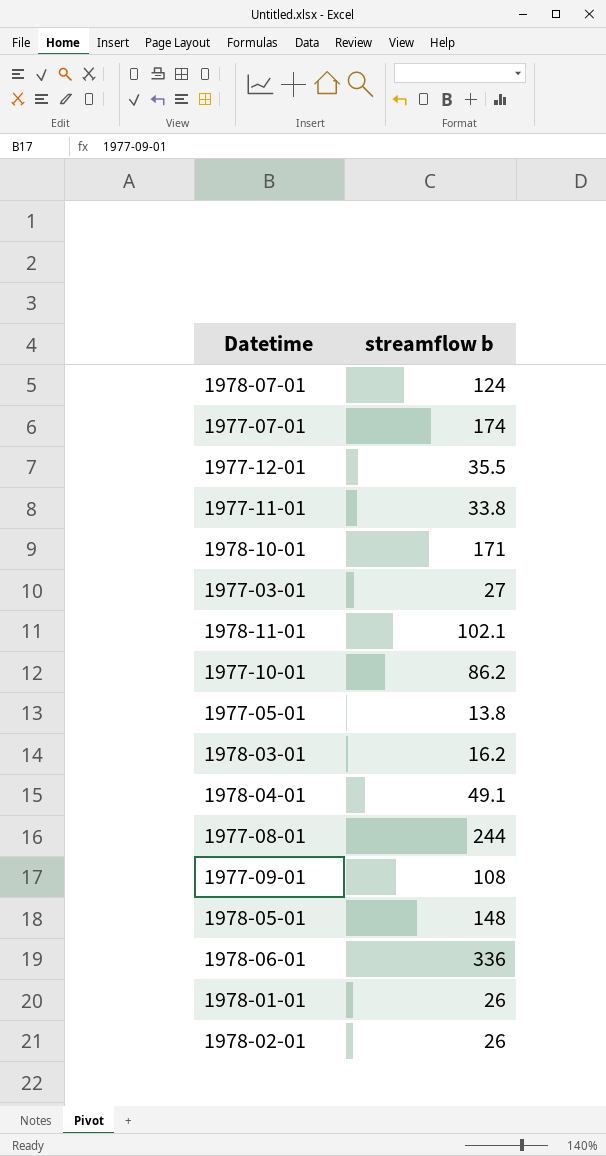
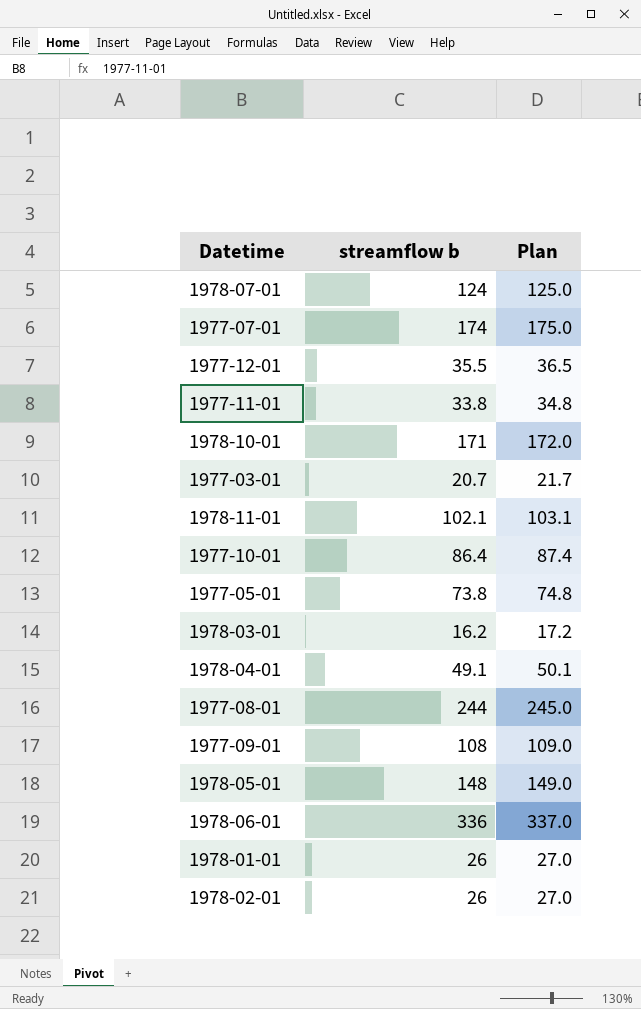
column Plan | formula: none -> [streamflow b] + 1
1977-03-01 | streamflow b: 27 -> 20.7
1977-10-01 | streamflow b: 86.2 -> 86.4
1977-05-01 | streamflow b: 13.8 -> 73.8

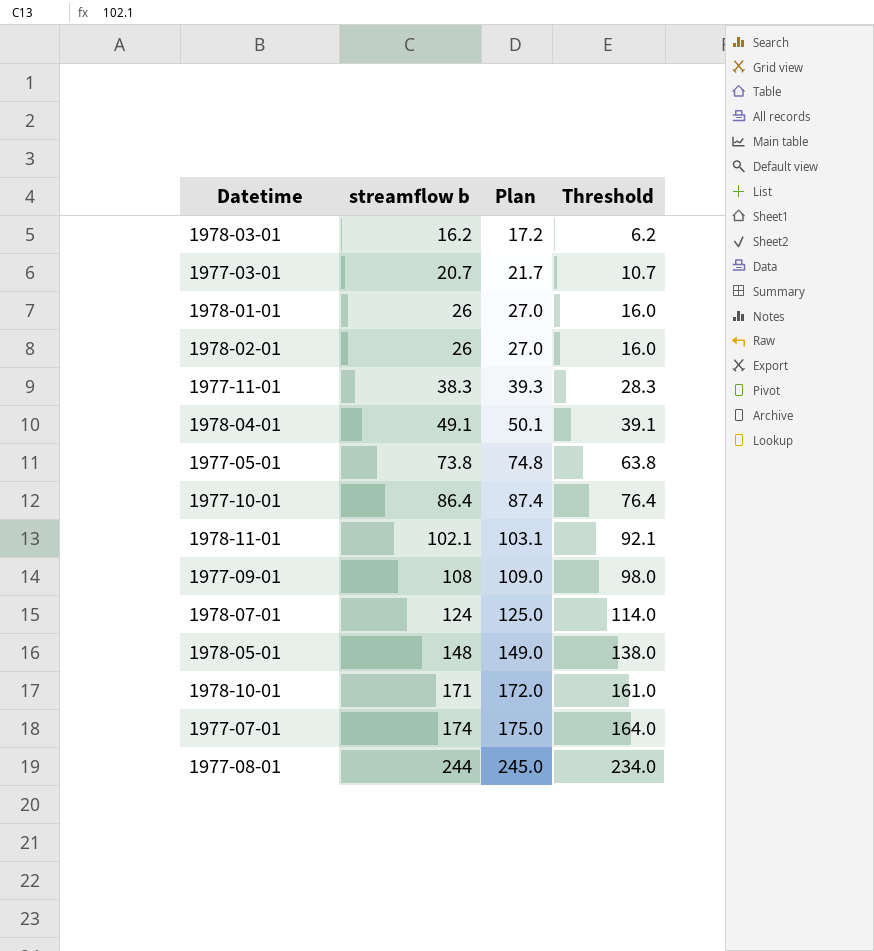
row order: none -> streamflow b ascending
column Threshold | formula: none -> [streamflow b] - 10
row 1977-12-01: 35.5 | 36.5 -> none
row 1978-06-01: 336 | 337.0 -> none
1977-11-01 | streamflow b: 33.8 -> 38.3
1977-11-01 | Plan: 34.8 -> 39.3

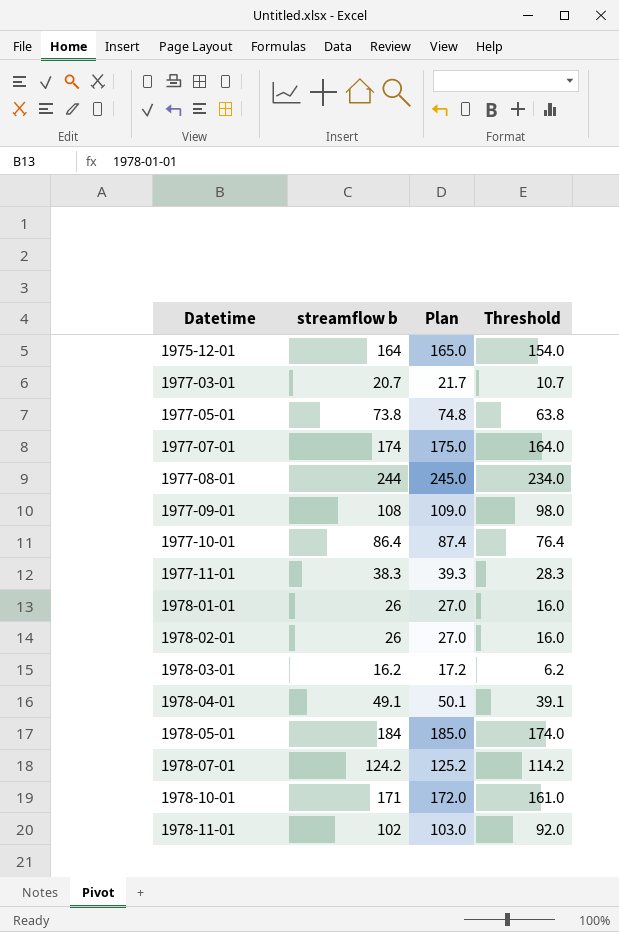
row order: streamflow b ascending -> Datetime ascending
row 1975-12-01: none -> 164 | 165.0 | 154.0
1978-05-01 | streamflow b: 148 -> 184
1978-05-01 | Plan: 149.0 -> 185.0
1978-05-01 | Threshold: 138.0 -> 174.0
1978-07-01 | streamflow b: 124 -> 124.2
1978-07-01 | Plan: 125.0 -> 125.2
1978-07-01 | Threshold: 114.0 -> 114.2
1978-11-01 | streamflow b: 102.1 -> 102
1978-11-01 | Plan: 103.1 -> 103.0
1978-11-01 | Threshold: 92.1 -> 92.0

